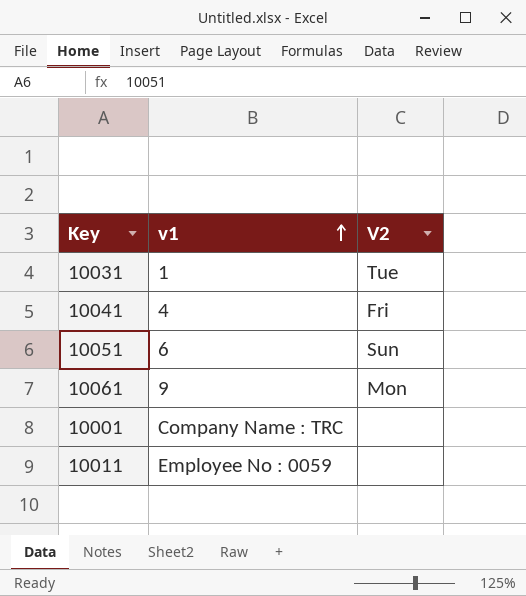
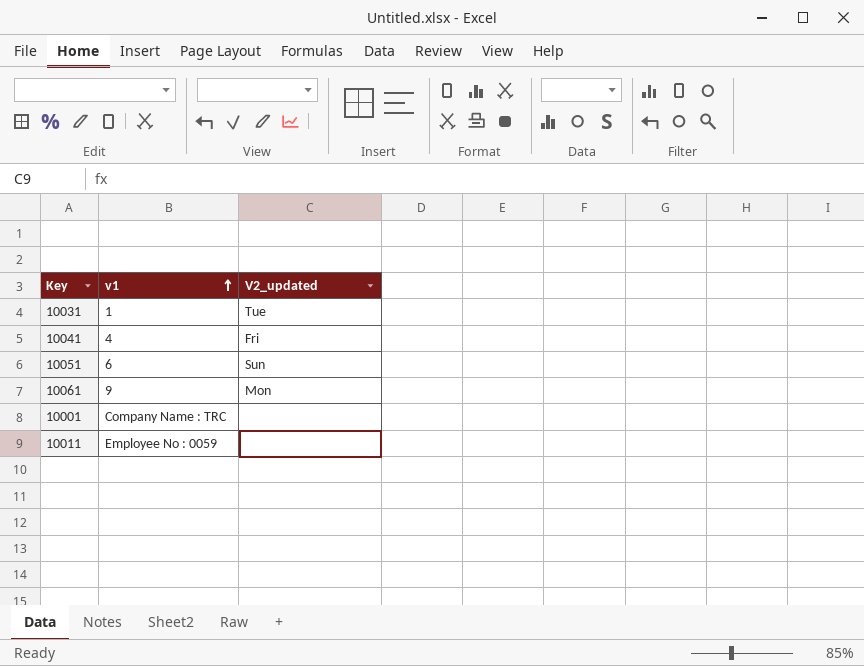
column name: V2 -> V2_updated

